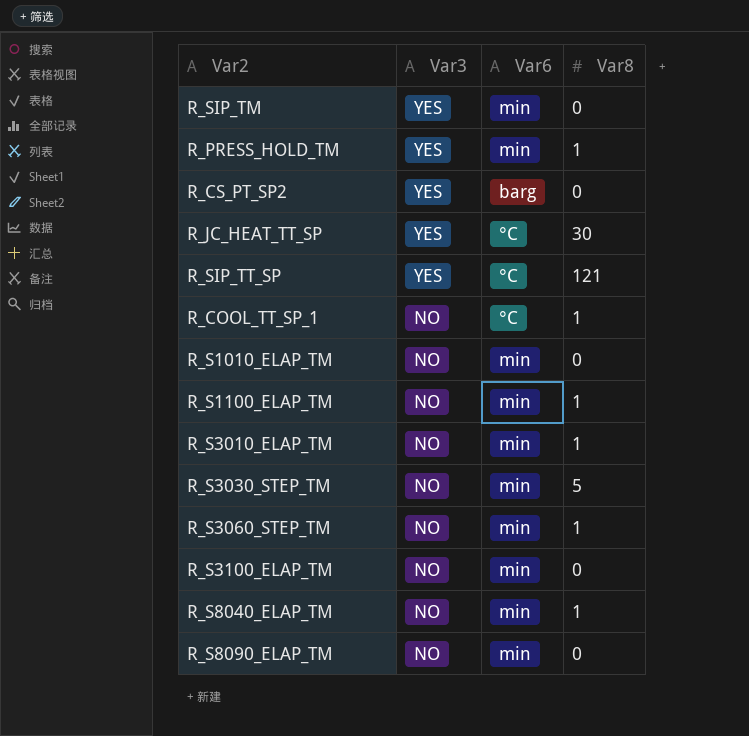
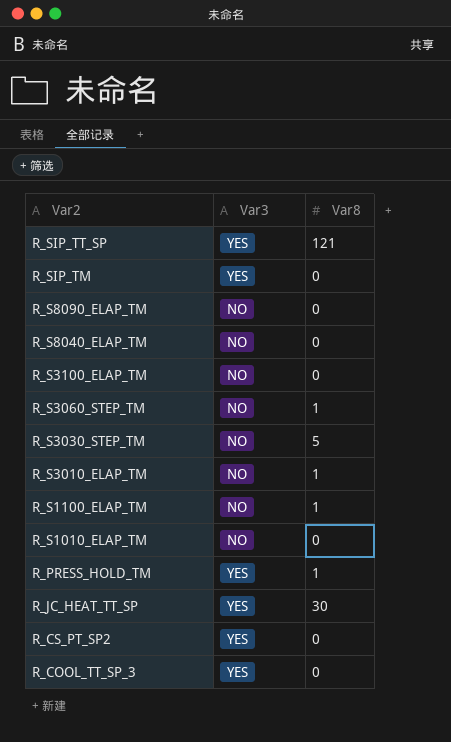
row order: Var3 descending -> Var2 descending
column Var6 | position: 3 -> none
row R_COOL_TT_SP_1: NO | °C | 1 -> none
R_S8040_ELAP_TM | Var8: 1 -> 0
row R_COOL_TT_SP_3: none -> YES | 0

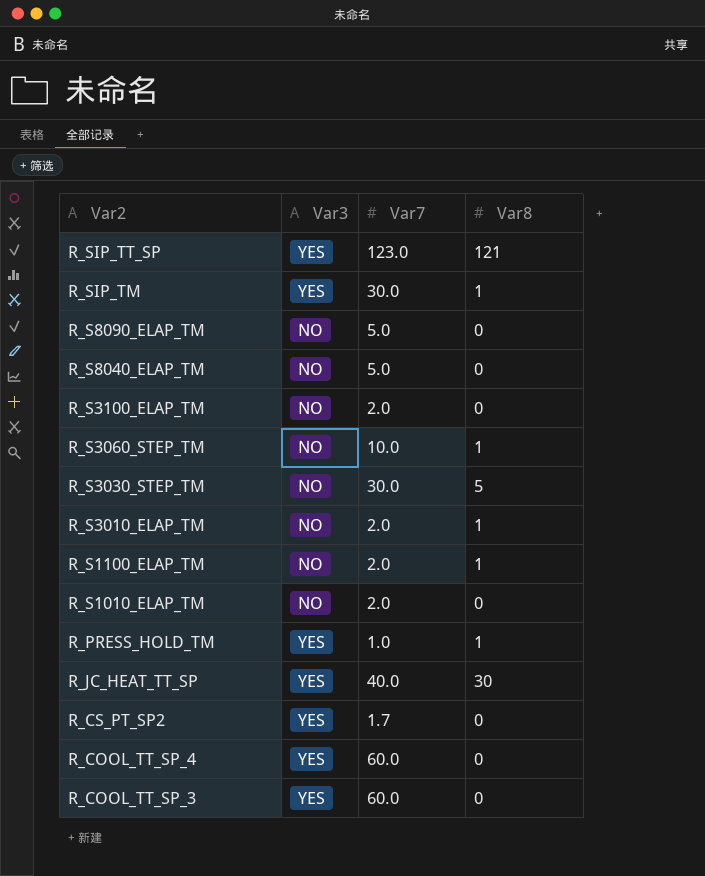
column Var7 | position: none -> 3
R_SIP_TM | Var8: 0 -> 1
row R_COOL_TT_SP_4: none -> YES | 60.0 | 0

